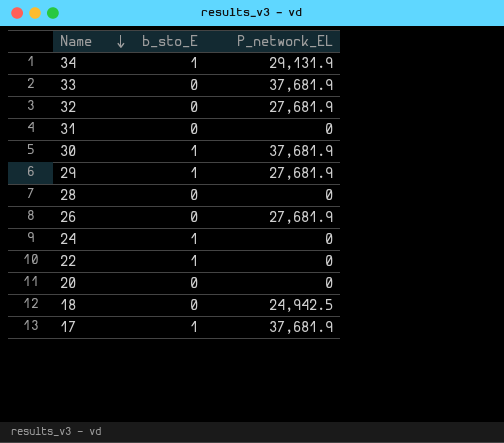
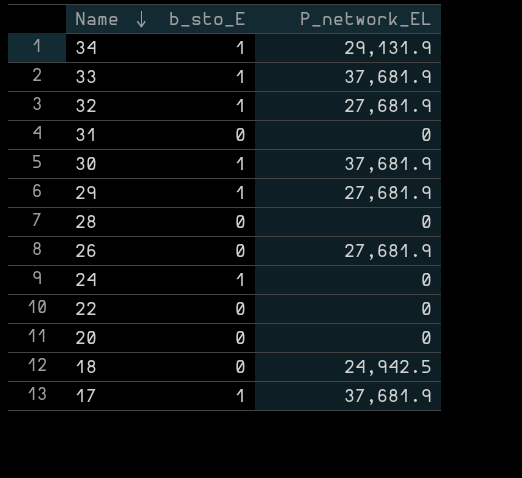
33 | b_sto_E: 0 -> 1
32 | b_sto_E: 0 -> 1
22 | b_sto_E: 1 -> 0

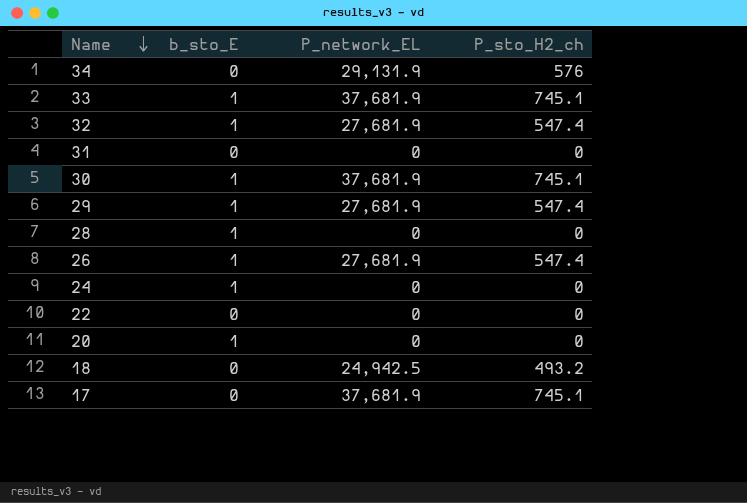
column P_sto_H2_ch | position: none -> 4
34 | b_sto_E: 1 -> 0
28 | b_sto_E: 0 -> 1
26 | b_sto_E: 0 -> 1
20 | b_sto_E: 0 -> 1
17 | b_sto_E: 1 -> 0

